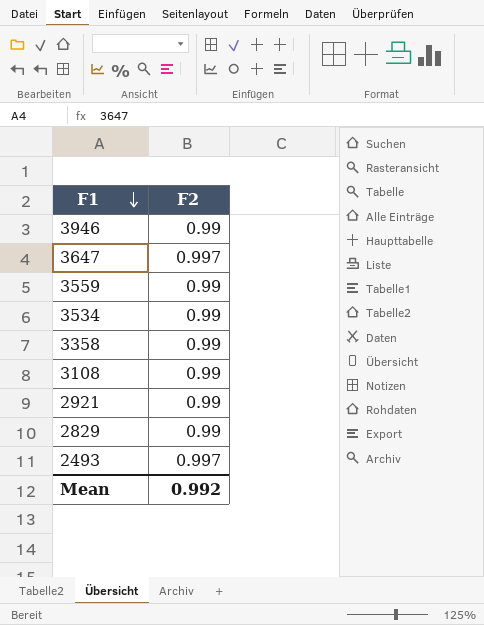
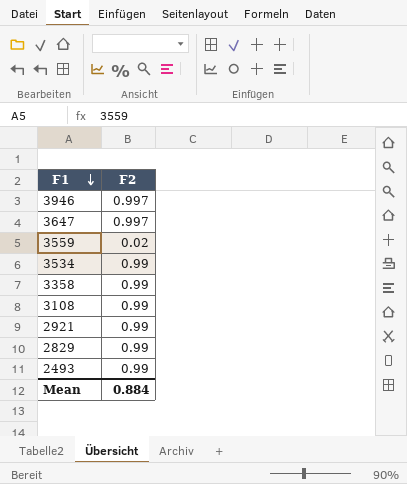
3946 | F2: 0.99 -> 0.997
3559 | F2: 0.99 -> 0.02
2493 | F2: 0.997 -> 0.99
Mean | F2: 0.992 -> 0.884

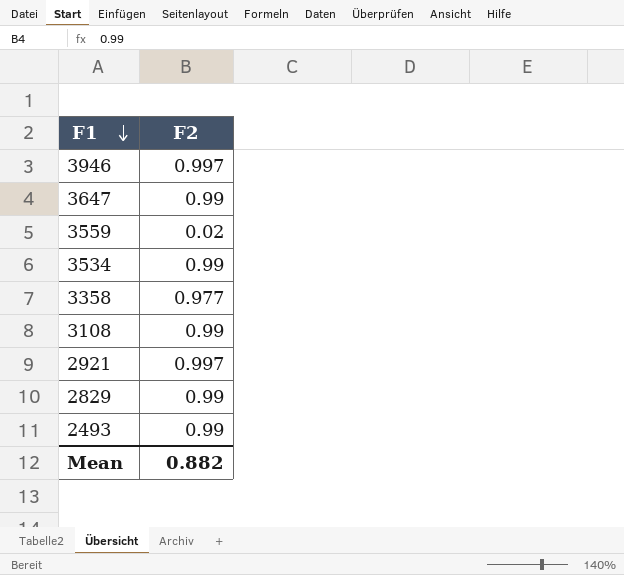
3647 | F2: 0.997 -> 0.99
3358 | F2: 0.99 -> 0.977
2921 | F2: 0.99 -> 0.997
Mean | F2: 0.884 -> 0.882

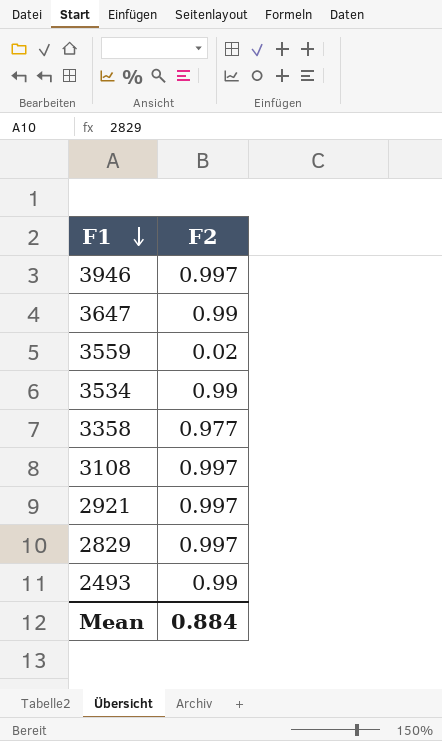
3108 | F2: 0.99 -> 0.997
2829 | F2: 0.99 -> 0.997
Mean | F2: 0.882 -> 0.884

